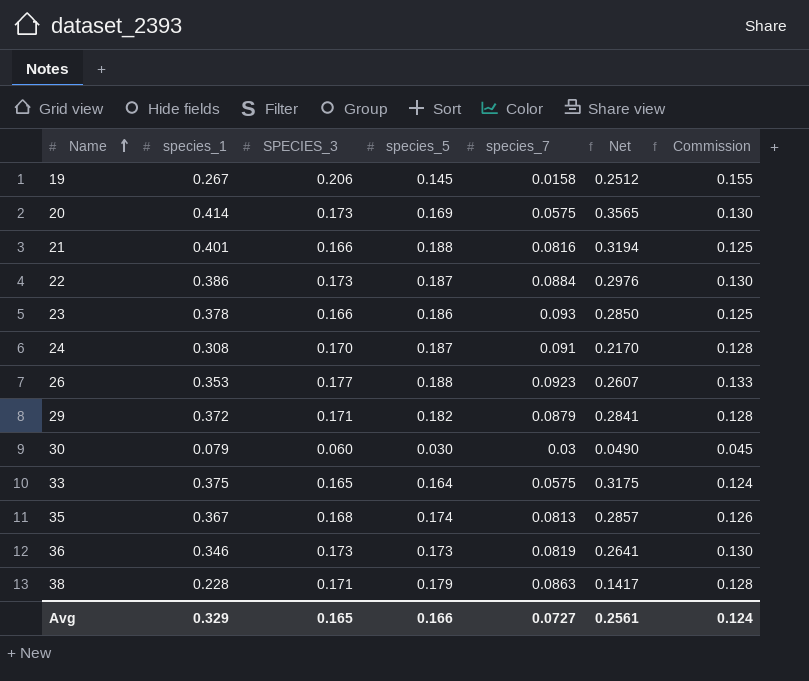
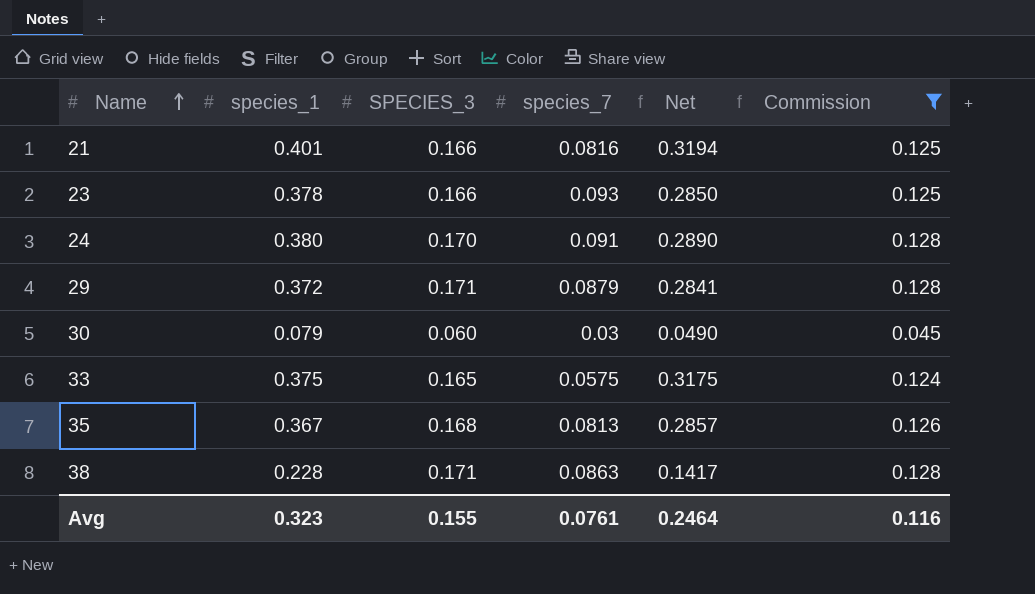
filter: none -> Commission <= 0.128
column species_5 | position: 4 -> none
24 | species_1: 0.308 -> 0.380
24 | Net: 0.2170 -> 0.2890
Avg | species_1: 0.329 -> 0.323
Avg | SPECIES_3: 0.165 -> 0.155
Avg | species_7: 0.0727 -> 0.0761
Avg | Net: 0.2561 -> 0.2464
Avg | Commission: 0.124 -> 0.116

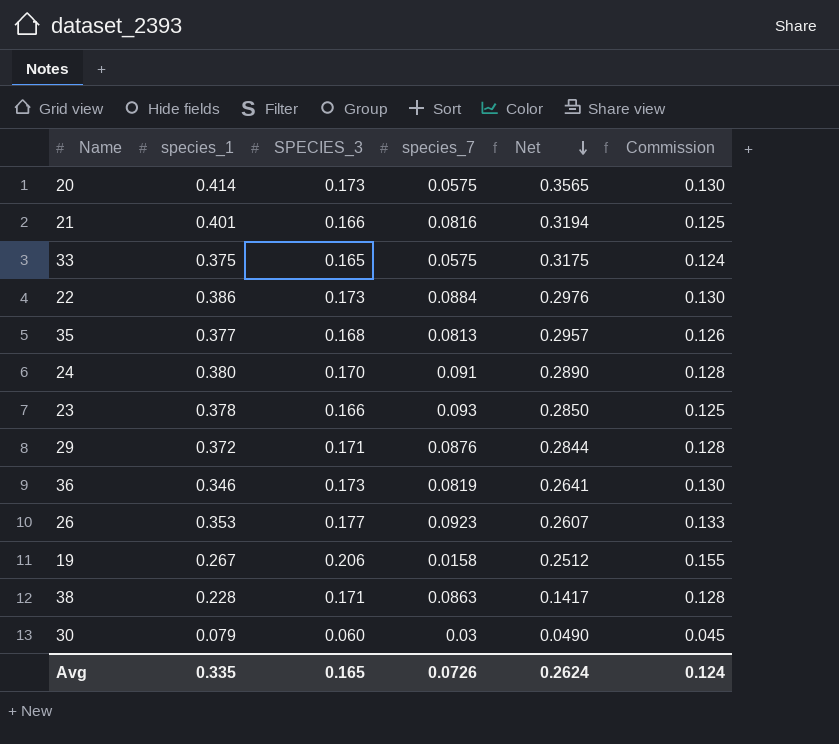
filter: Commission <= 0.128 -> none
row order: Name ascending -> Net descending
35 | species_1: 0.367 -> 0.377
35 | Net: 0.2857 -> 0.2957
29 | species_7: 0.0879 -> 0.0876
29 | Net: 0.2841 -> 0.2844
Avg | species_1: 0.323 -> 0.335
Avg | SPECIES_3: 0.155 -> 0.165
Avg | species_7: 0.0761 -> 0.0726
Avg | Net: 0.2464 -> 0.2624
Avg | Commission: 0.116 -> 0.124

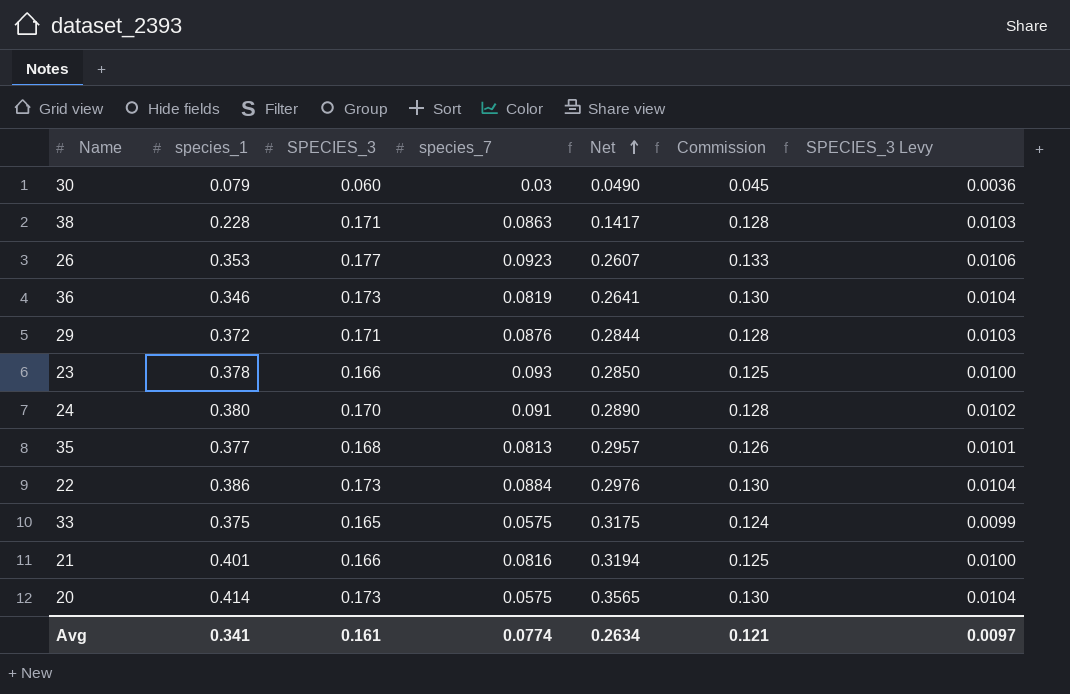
row order: Net descending -> Net ascending
column SPECIES_3 Levy | formula: none -> [SPECIES_3] * 0.06
row 19: 0.267 | 0.206 | 0.0158 | 0.2512 | 0.155 -> none
Avg | species_1: 0.335 -> 0.341
Avg | SPECIES_3: 0.165 -> 0.161
Avg | species_7: 0.0726 -> 0.0774
Avg | Net: 0.2624 -> 0.2634
Avg | Commission: 0.124 -> 0.121

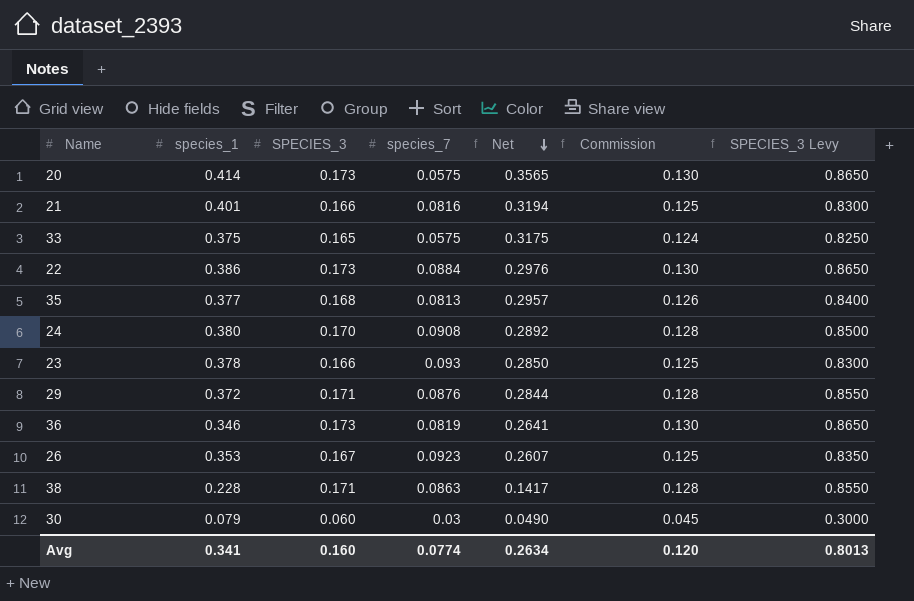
row order: Net ascending -> Net descending
column SPECIES_3 Levy | formula: [SPECIES_3] * 0.06 -> [SPECIES_3] * 5
24 | species_7: 0.091 -> 0.0908
24 | Net: 0.2890 -> 0.2892
26 | SPECIES_3: 0.177 -> 0.167
26 | Commission: 0.133 -> 0.125
Avg | SPECIES_3: 0.161 -> 0.160
Avg | Commission: 0.121 -> 0.120
Avg | SPECIES_3 Levy: 0.0097 -> 0.8013

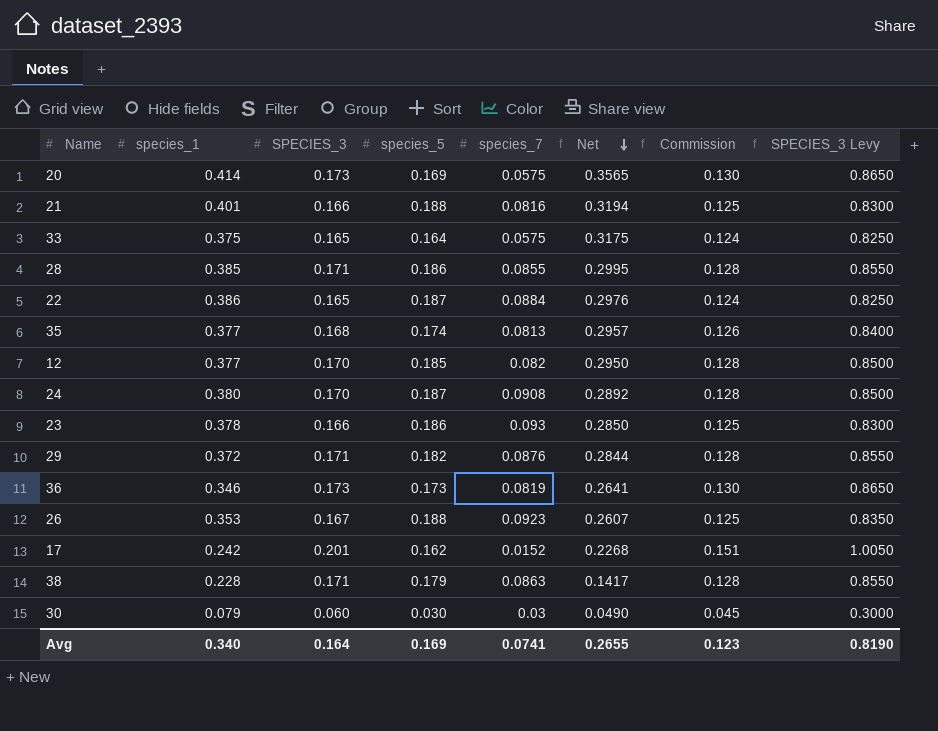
column species_5 | position: none -> 4
row 28: none -> 0.385 | 0.171 | 0.186 | 0.0855 | 0.2995 | 0.128 | 0.8550
22 | SPECIES_3: 0.173 -> 0.165
22 | Commission: 0.130 -> 0.124
22 | SPECIES_3 Levy: 0.8650 -> 0.8250
row 12: none -> 0.377 | 0.170 | 0.185 | 0.082 | 0.2950 | 0.128 | 0.8500
row 17: none -> 0.242 | 0.201 | 0.162 | 0.0152 | 0.2268 | 0.151 | 1.0050
Avg | species_1: 0.341 -> 0.340
Avg | SPECIES_3: 0.160 -> 0.164
Avg | species_7: 0.0774 -> 0.0741
Avg | Net: 0.2634 -> 0.2655
Avg | Commission: 0.120 -> 0.123
Avg | SPECIES_3 Levy: 0.8013 -> 0.8190

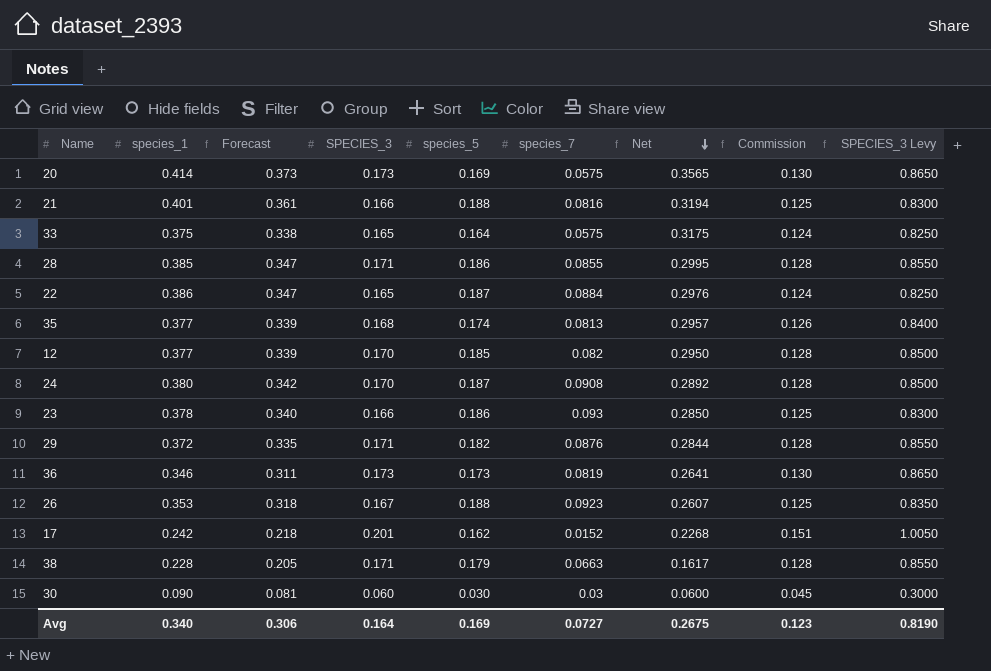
column Forecast | formula: none -> [species_1] * 0.9
38 | species_7: 0.0863 -> 0.0663
38 | Net: 0.1417 -> 0.1617
30 | species_1: 0.079 -> 0.090
30 | Net: 0.0490 -> 0.0600
Avg | species_7: 0.0741 -> 0.0727
Avg | Net: 0.2655 -> 0.2675

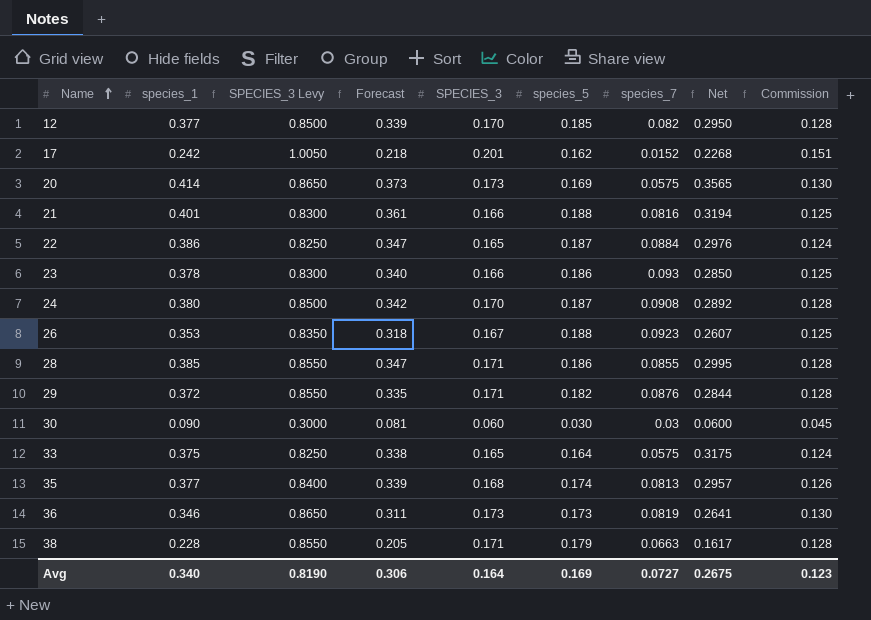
row order: Net descending -> Name ascending
column SPECIES_3 Levy | position: 9 -> 3

